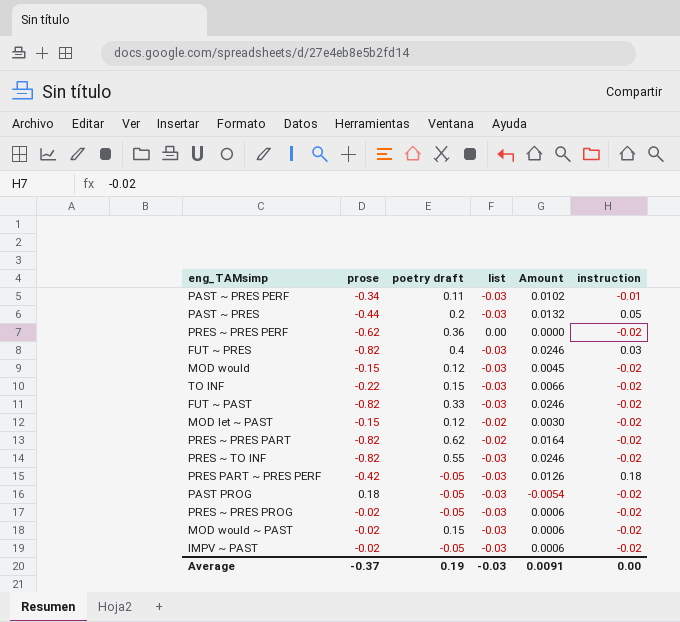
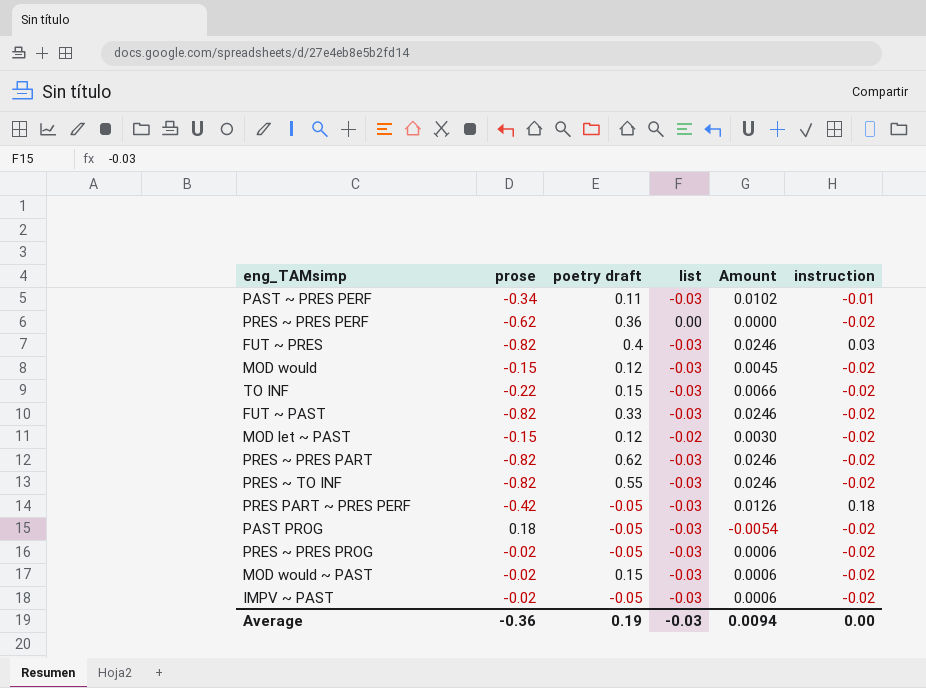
row PAST ~ PRES: -0.44 | 0.2 | -0.03 | 0.0132 | 0.05 -> none
PRES ~ PRES PART | list: -0.02 -> -0.03
PRES ~ PRES PART | Amount: 0.0164 -> 0.0246
Average | prose: -0.37 -> -0.36
Average | Amount: 0.0091 -> 0.0094

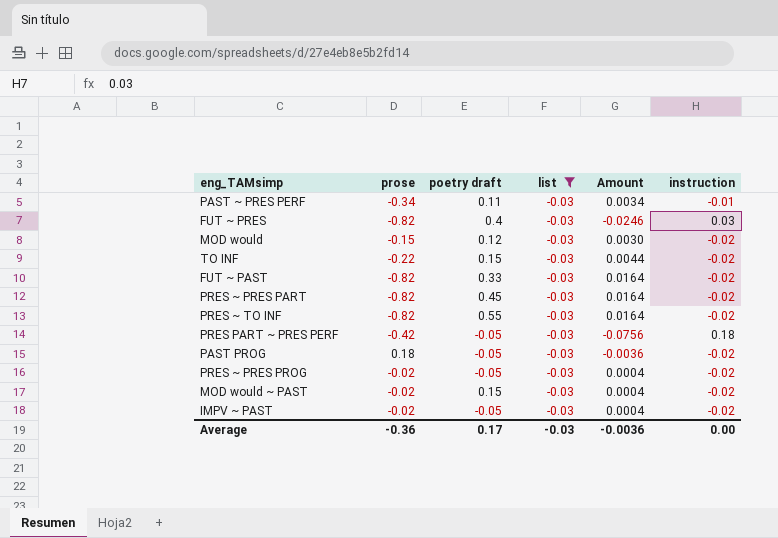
filter: none -> list = -0.03
column Amount | formula: [prose] * [list] -> [prose] * [instruction]
PRES ~ PRES PART | poetry draft: 0.62 -> 0.45
Average | poetry draft: 0.19 -> 0.17
Average | Amount: 0.0094 -> -0.0036

